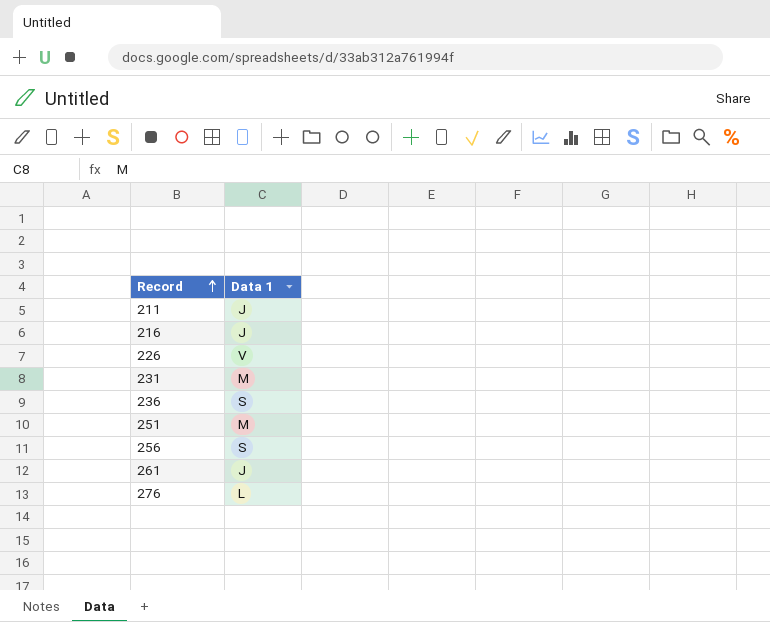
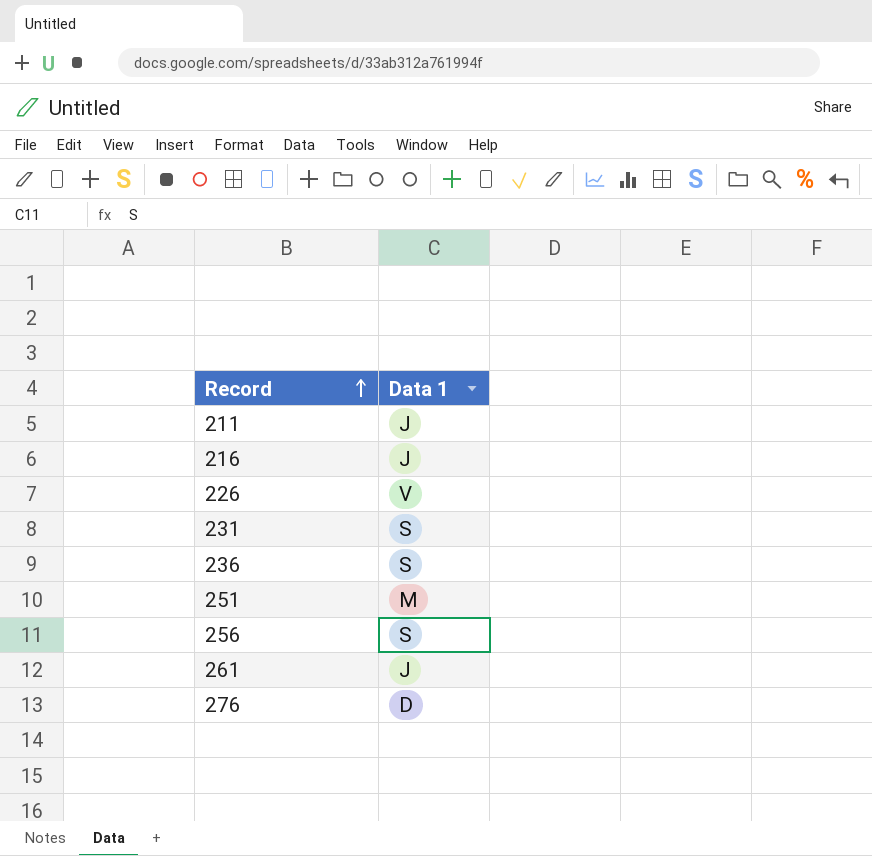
231 | Data 1: M -> S
276 | Data 1: L -> D

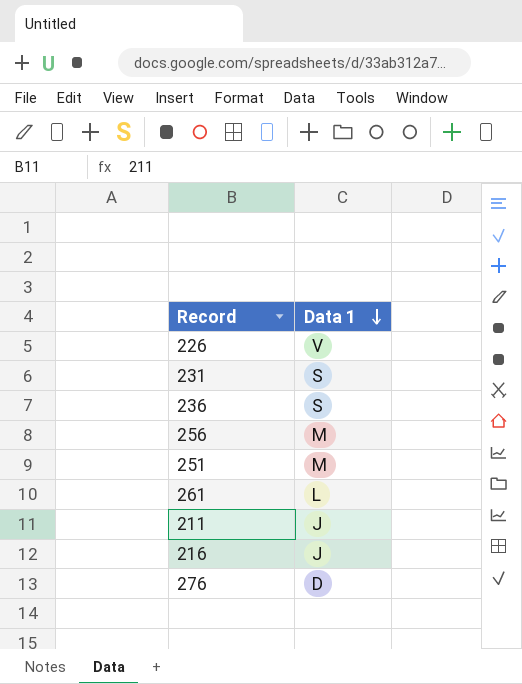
row order: Record ascending -> Data 1 descending
256 | Data 1: S -> M
261 | Data 1: J -> L

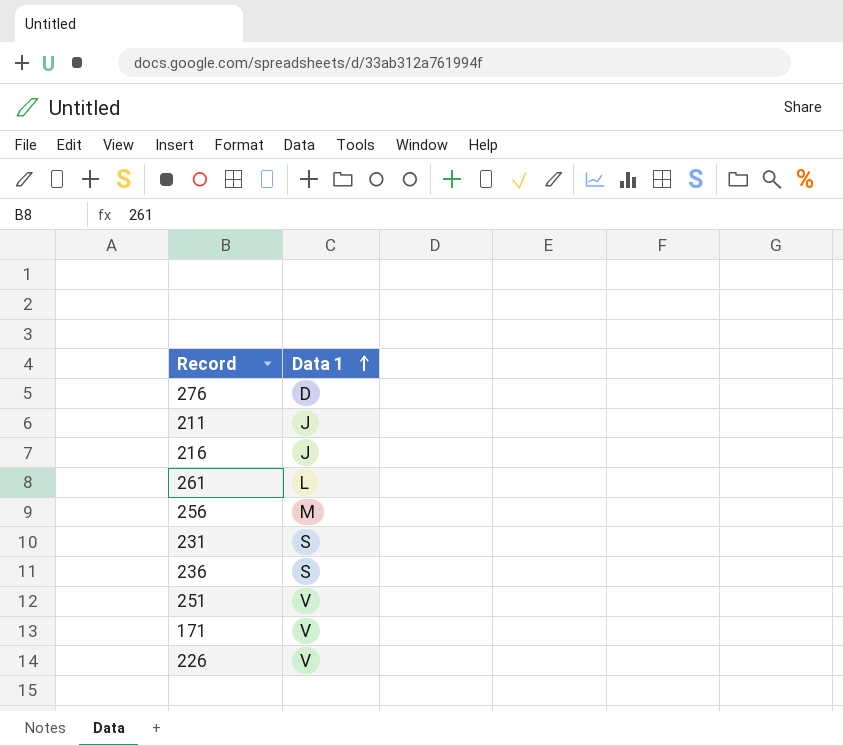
row order: Data 1 descending -> Data 1 ascending
251 | Data 1: M -> V
row 171: none -> V

